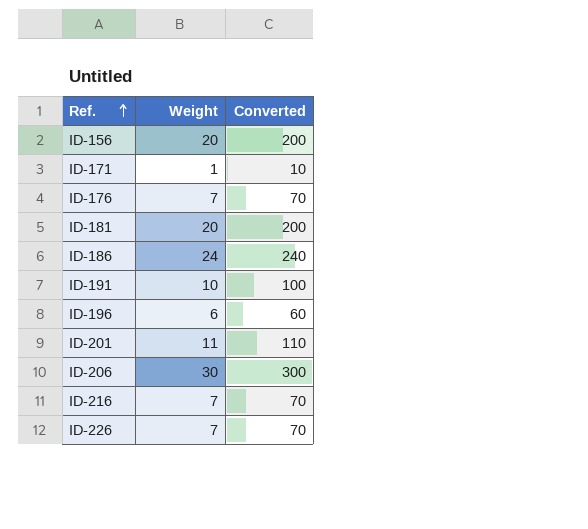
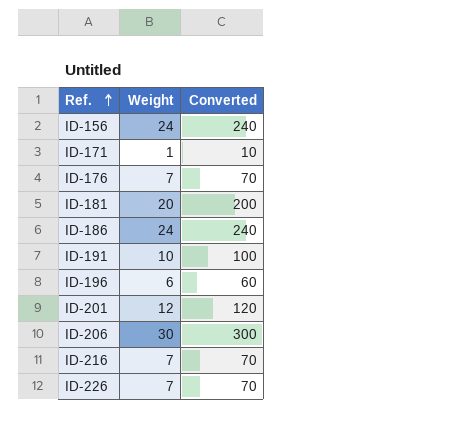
ID-156 | Weight: 20 -> 24
ID-156 | Converted: 200 -> 240
ID-201 | Weight: 11 -> 12
ID-201 | Converted: 110 -> 120

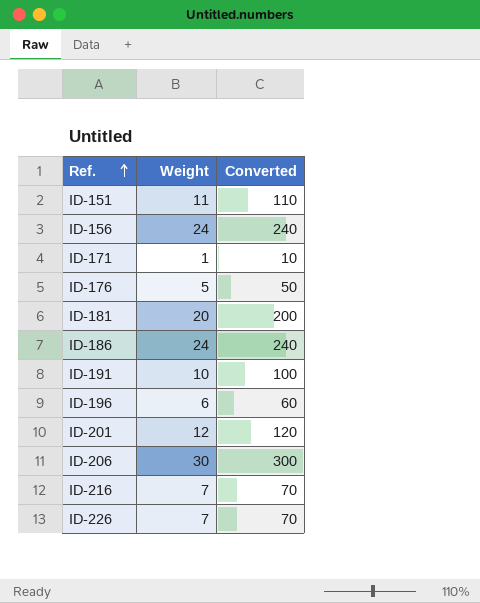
row ID-151: none -> 11 | 110
ID-176 | Weight: 7 -> 5
ID-176 | Converted: 70 -> 50

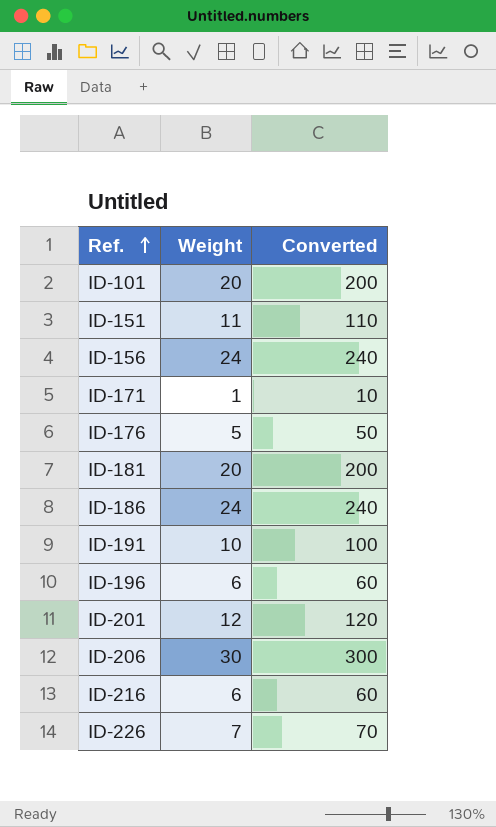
row ID-101: none -> 20 | 200
ID-216 | Weight: 7 -> 6
ID-216 | Converted: 70 -> 60

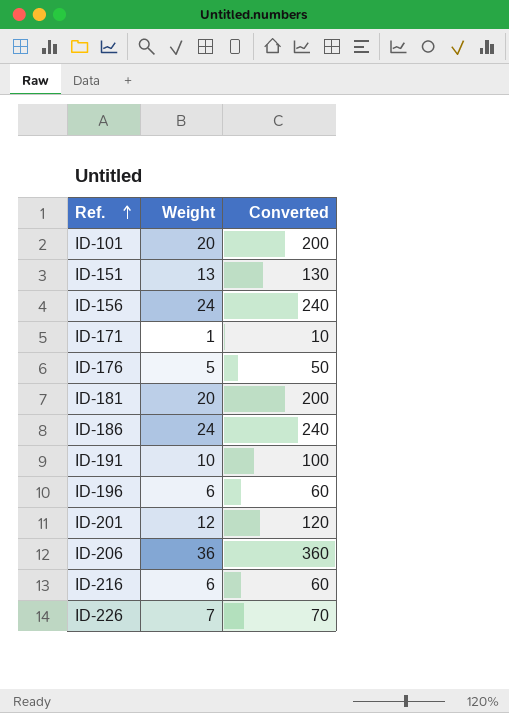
ID-151 | Weight: 11 -> 13
ID-151 | Converted: 110 -> 130
ID-206 | Weight: 30 -> 36
ID-206 | Converted: 300 -> 360

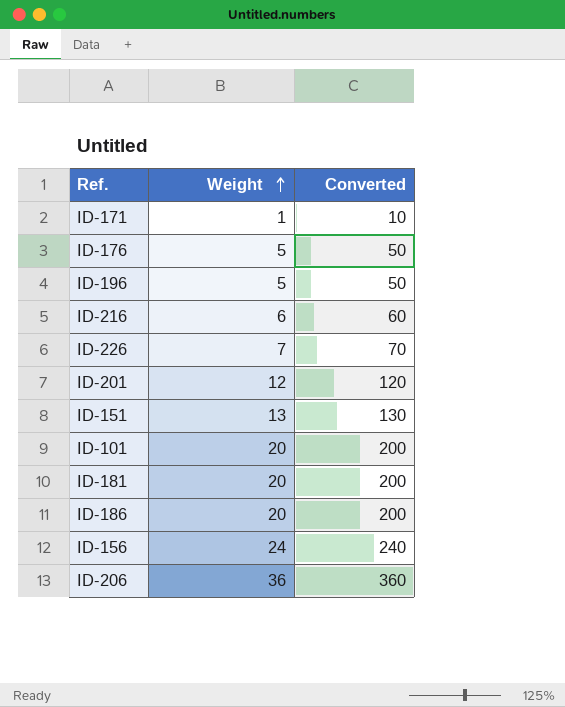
row order: Ref. ascending -> Weight ascending
row ID-191: 10 | 100 -> none
ID-196 | Weight: 6 -> 5
ID-196 | Converted: 60 -> 50
ID-186 | Weight: 24 -> 20
ID-186 | Converted: 240 -> 200

